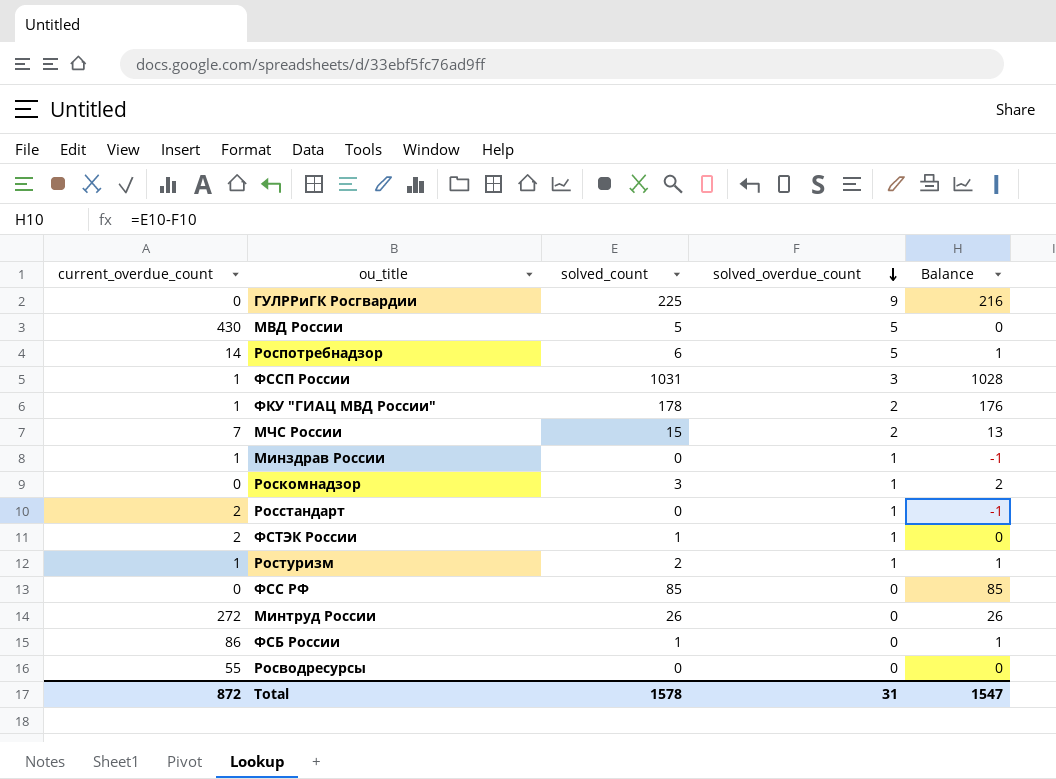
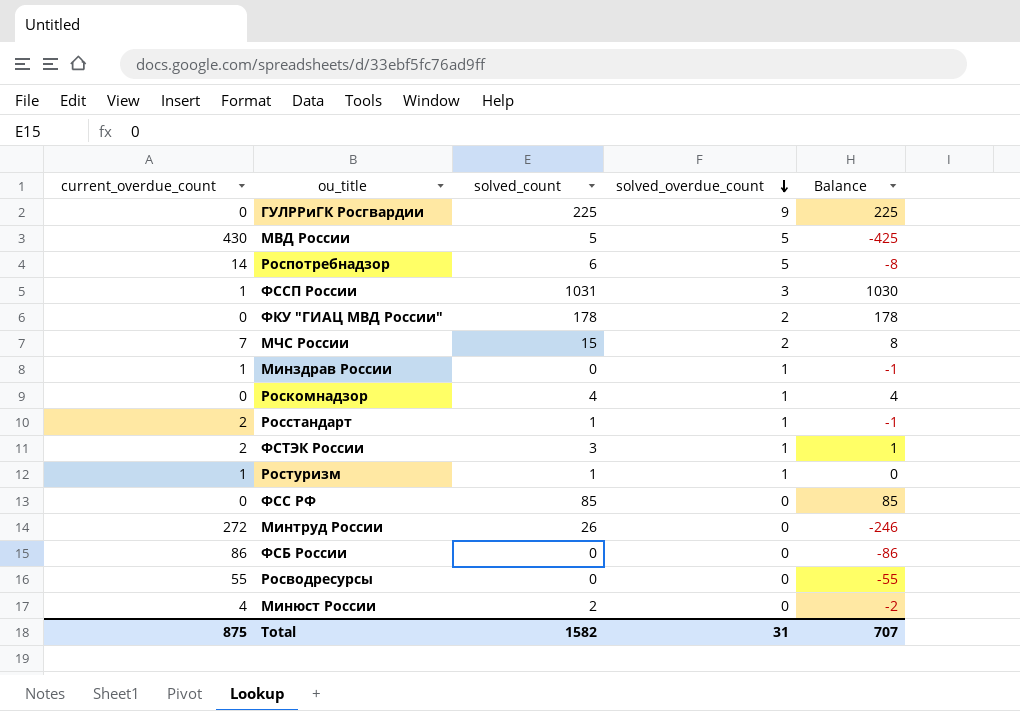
column Balance | formula: [solved_count] - [solved_overdue_count] -> [solved_count] - [current_overdue_count]
ФКУ "ГИАЦ МВД России" | current_overdue_count: 1 -> 0
Роскомнадзор | solved_count: 3 -> 4
Росстандарт | solved_count: 0 -> 1
ФСТЭК России | solved_count: 1 -> 3
Ростуризм | solved_count: 2 -> 1
ФСБ России | solved_count: 1 -> 0
row Минюст России: none -> 4 | 2 | 0 | -2
Total | current_overdue_count: 872 -> 875
Total | solved_count: 1578 -> 1582
Total | Balance: 1547 -> 707

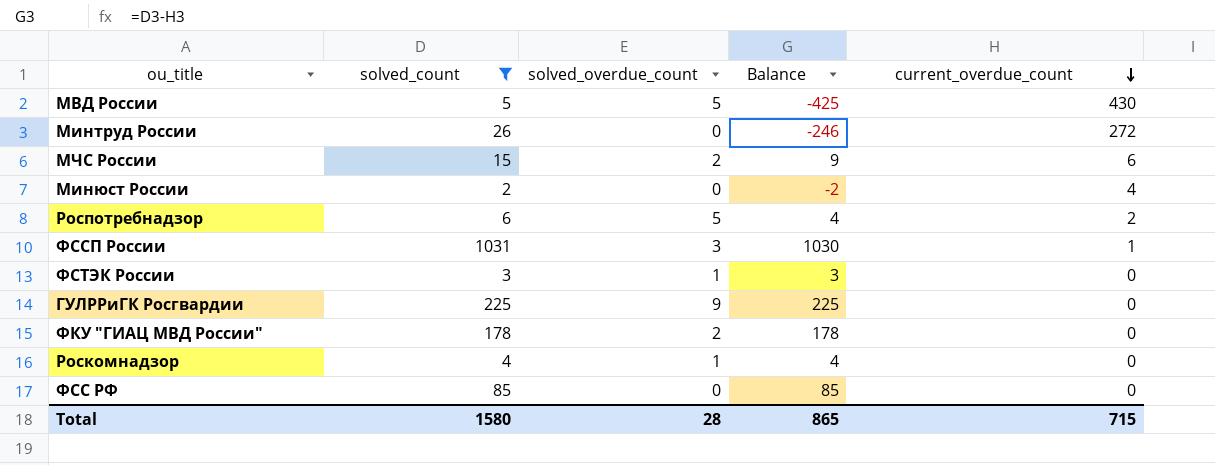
filter: none -> solved_count >= 2
row order: solved_overdue_count descending -> current_overdue_count descending
column current_overdue_count | position: 1 -> 5
МЧС России | Balance: 8 -> 9
МЧС России | current_overdue_count: 7 -> 6
Роспотребнадзор | Balance: -8 -> 4
Роспотребнадзор | current_overdue_count: 14 -> 2
ФСТЭК России | Balance: 1 -> 3
ФСТЭК России | current_overdue_count: 2 -> 0
Total | solved_count: 1582 -> 1580
Total | solved_overdue_count: 31 -> 28
Total | Balance: 707 -> 865
Total | current_overdue_count: 875 -> 715

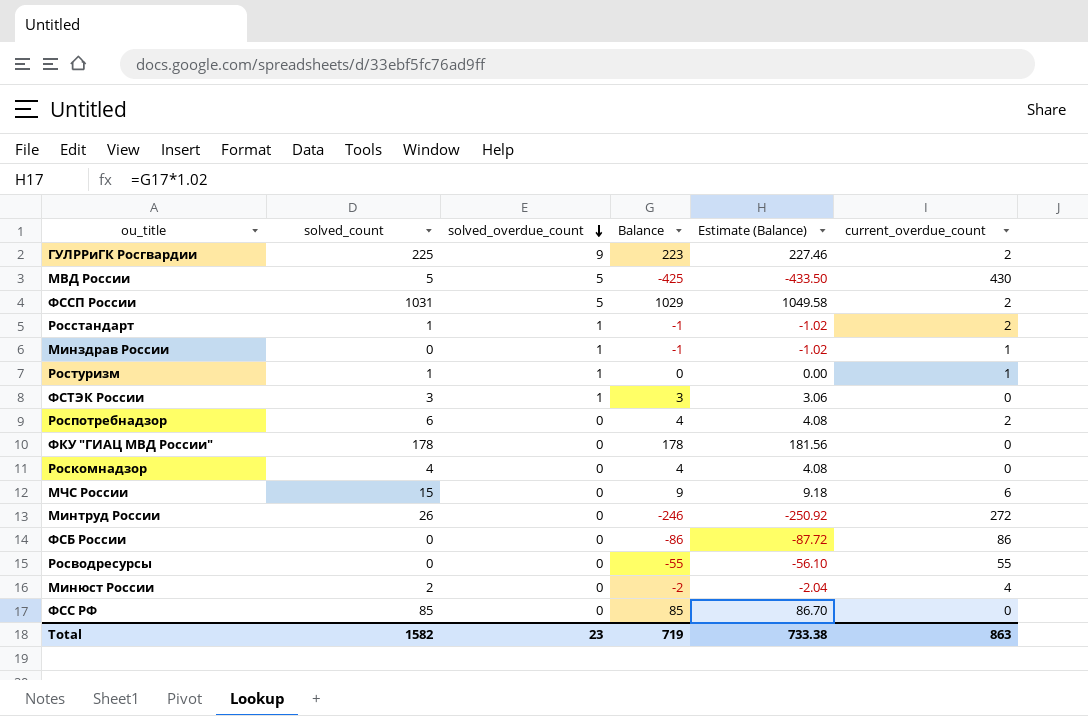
filter: solved_count >= 2 -> none
row order: current_overdue_count descending -> solved_overdue_count descending
column Estimate (Balance) | formula: none -> [Balance] * 1.02
ГУЛРРиГК Росгвардии | Balance: 225 -> 223
ГУЛРРиГК Росгвардии | current_overdue_count: 0 -> 2
ФССП России | solved_overdue_count: 3 -> 5
ФССП России | Balance: 1030 -> 1029
ФССП России | current_overdue_count: 1 -> 2
Роспотребнадзор | solved_overdue_count: 5 -> 0
ФКУ "ГИАЦ МВД России" | solved_overdue_count: 2 -> 0
Роскомнадзор | solved_overdue_count: 1 -> 0
МЧС России | solved_overdue_count: 2 -> 0
Total | solved_count: 1580 -> 1582
Total | solved_overdue_count: 28 -> 23
Total | Balance: 865 -> 719
Total | current_overdue_count: 715 -> 863

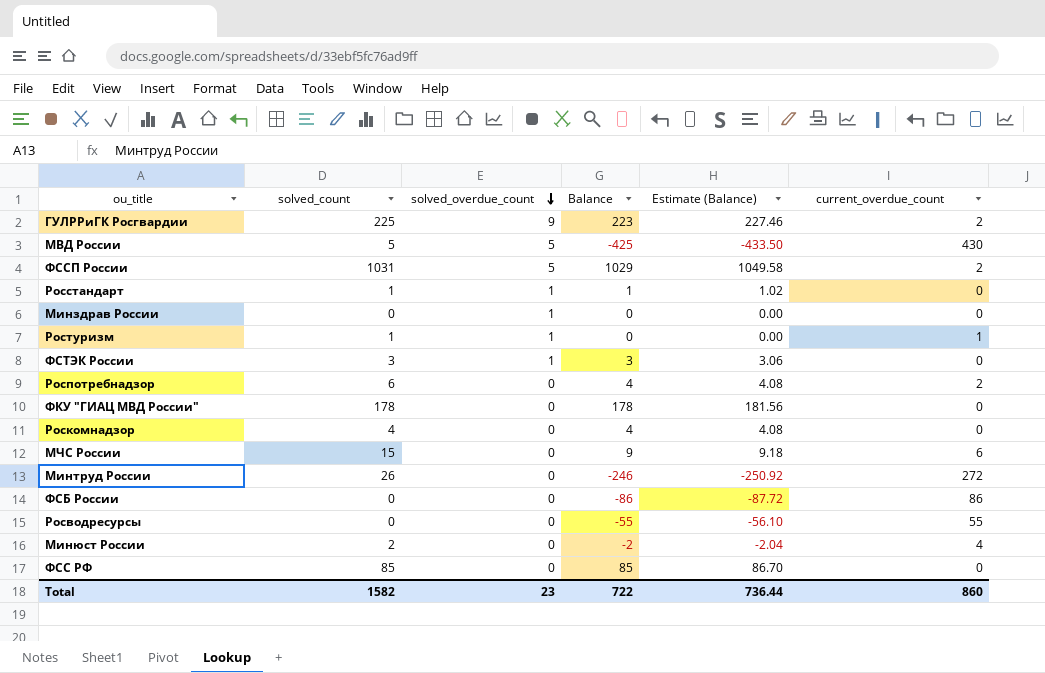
Росстандарт | Balance: -1 -> 1
Росстандарт | Estimate (Balance): -1.02 -> 1.02
Росстандарт | current_overdue_count: 2 -> 0
Минздрав России | Balance: -1 -> 0
Минздрав России | Estimate (Balance): -1.02 -> 0.00
Минздрав России | current_overdue_count: 1 -> 0
Total | Balance: 719 -> 722
Total | Estimate (Balance): 733.38 -> 736.44
Total | current_overdue_count: 863 -> 860

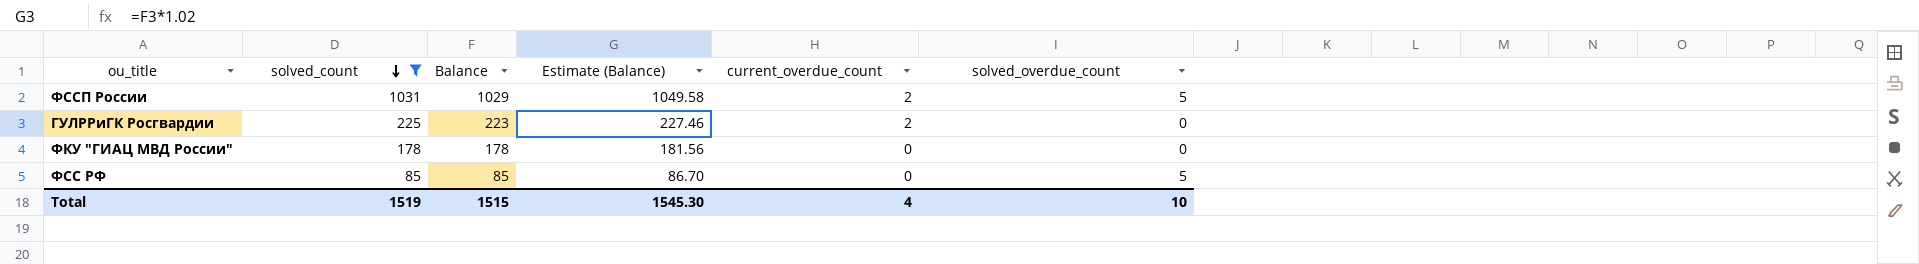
filter: none -> solved_count >= 85
row order: solved_overdue_count descending -> solved_count descending
column solved_overdue_count | position: 3 -> 6
ГУЛРРиГК Росгвардии | solved_overdue_count: 9 -> 0
ФСС РФ | solved_overdue_count: 0 -> 5
Total | solved_count: 1582 -> 1519
Total | Balance: 722 -> 1515
Total | Estimate (Balance): 736.44 -> 1545.30
Total | current_overdue_count: 860 -> 4
Total | solved_overdue_count: 23 -> 10

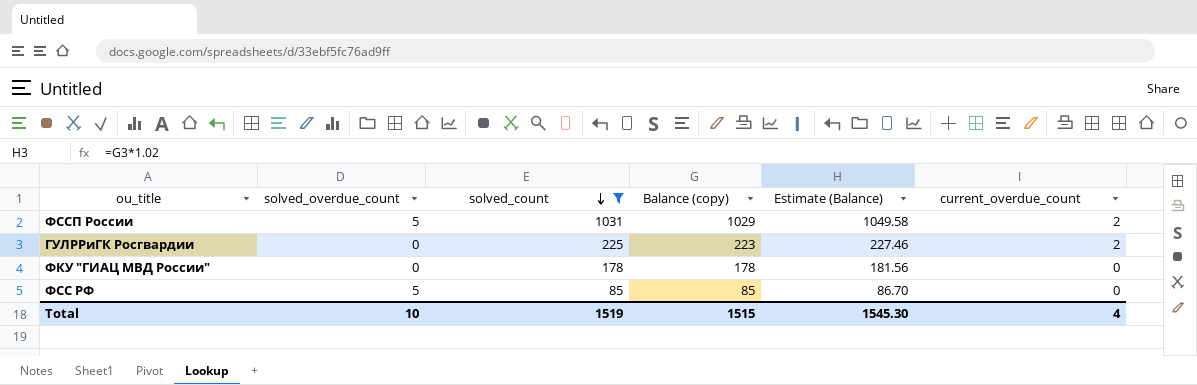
column solved_overdue_count | position: 6 -> 2
column name: Balance -> Balance (copy)

